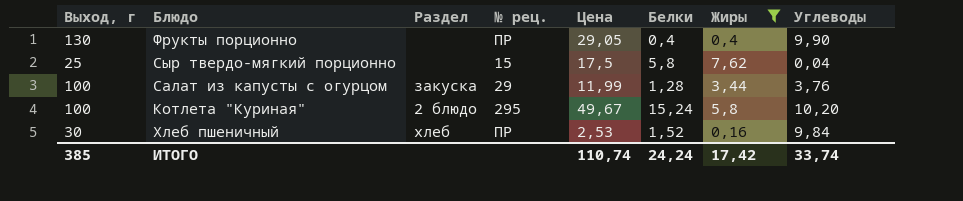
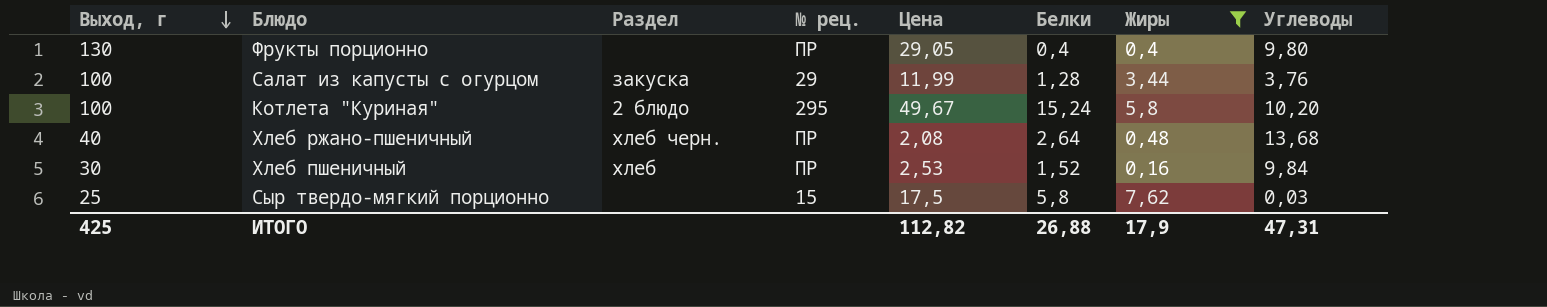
row order: none -> Выход, г descending
Фрукты порционно | Углеводы: 9,90 -> 9,80
row Хлеб ржано-пшеничный: none -> 40 | хлеб черн. | ПР | 2,08 | 2,64 | 0,48 | 13,68
Сыр твердо-мягкий порционно | Углеводы: 0,04 -> 0,03
ИТОГО | Выход, г: 385 -> 425
ИТОГО | Цена: 110,74 -> 112,82
ИТОГО | Белки: 24,24 -> 26,88
ИТОГО | Жиры: 17,42 -> 17,9
ИТОГО | Углеводы: 33,74 -> 47,31

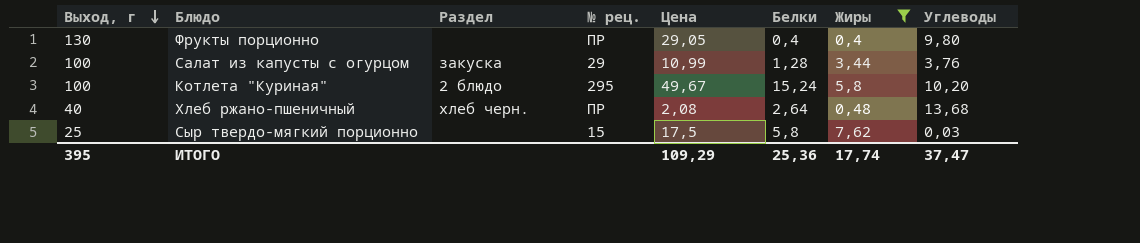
row Хлеб пшеничный: 30 | хлеб | ПР | 2,53 | 1,52 | 0,16 | 9,84 -> none
Салат из капусты с огурцом | Цена: 11,99 -> 10,99
ИТОГО | Выход, г: 425 -> 395
ИТОГО | Цена: 112,82 -> 109,29
ИТОГО | Белки: 26,88 -> 25,36
ИТОГО | Жиры: 17,9 -> 17,74
ИТОГО | Углеводы: 47,31 -> 37,47

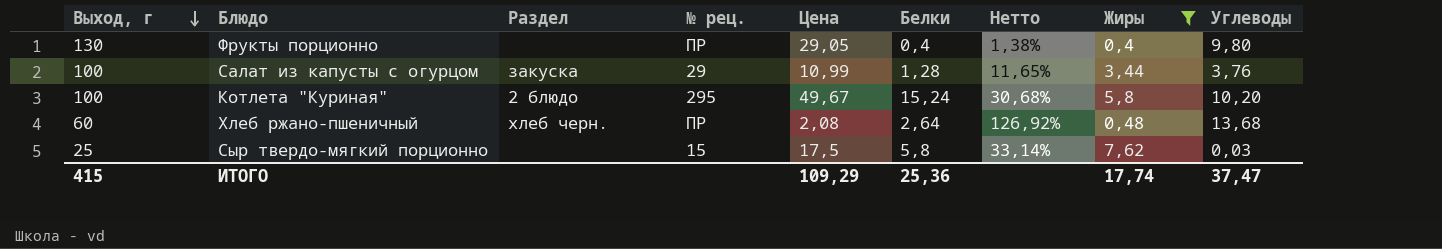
column Нетто | formula: none -> [Белки] / [Цена]
Хлеб ржано-пшеничный | Выход, г: 40 -> 60
ИТОГО | Выход, г: 395 -> 415

